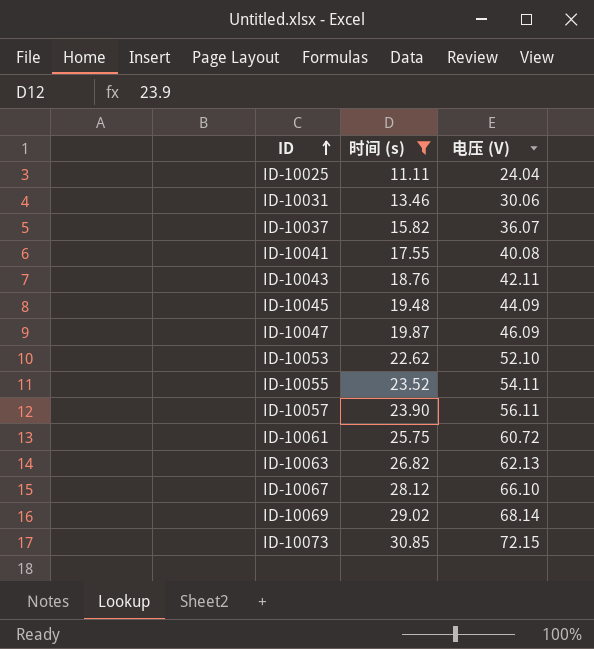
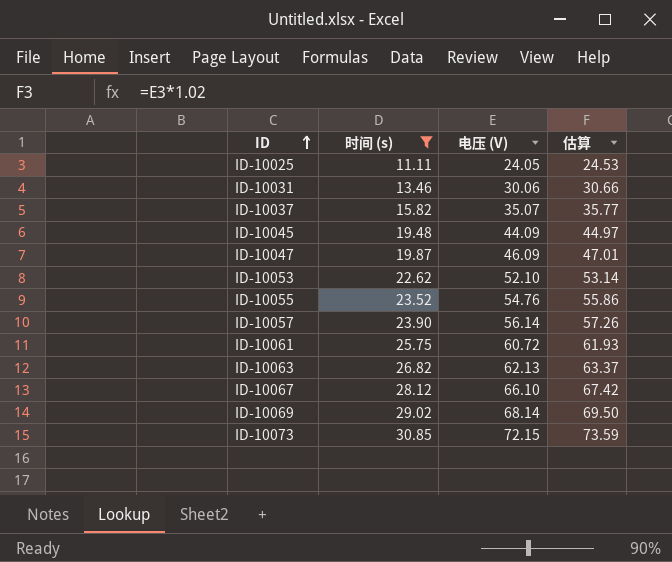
column 估算 | formula: none -> [电压 (V)] * 1.02
row ID-10041: 17.55 | 40.08 -> none
row ID-10043: 18.76 | 42.11 -> none
ID-10025 | 电压 (V): 24.04 -> 24.05
ID-10037 | 电压 (V): 36.07 -> 35.07
ID-10055 | 电压 (V): 54.11 -> 54.76
ID-10057 | 电压 (V): 56.11 -> 56.14

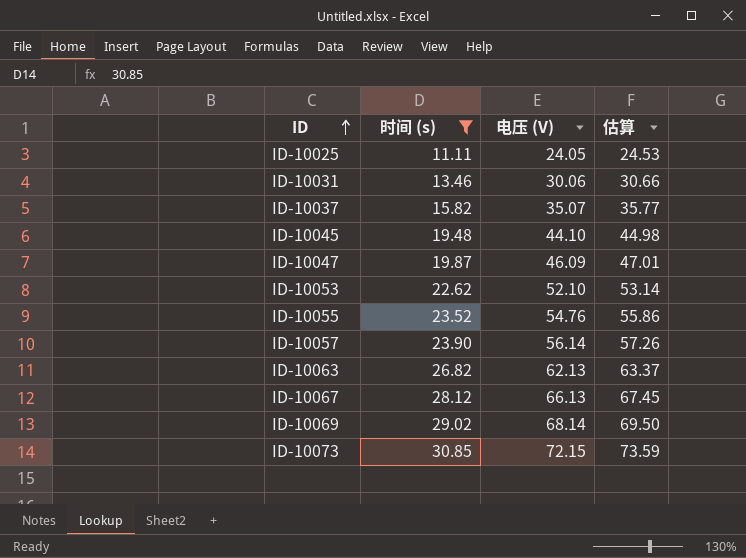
row ID-10061: 25.75 | 60.72 | 61.93 -> none
ID-10045 | 电压 (V): 44.09 -> 44.10
ID-10045 | 估算: 44.97 -> 44.98
ID-10067 | 电压 (V): 66.10 -> 66.13
ID-10067 | 估算: 67.42 -> 67.45

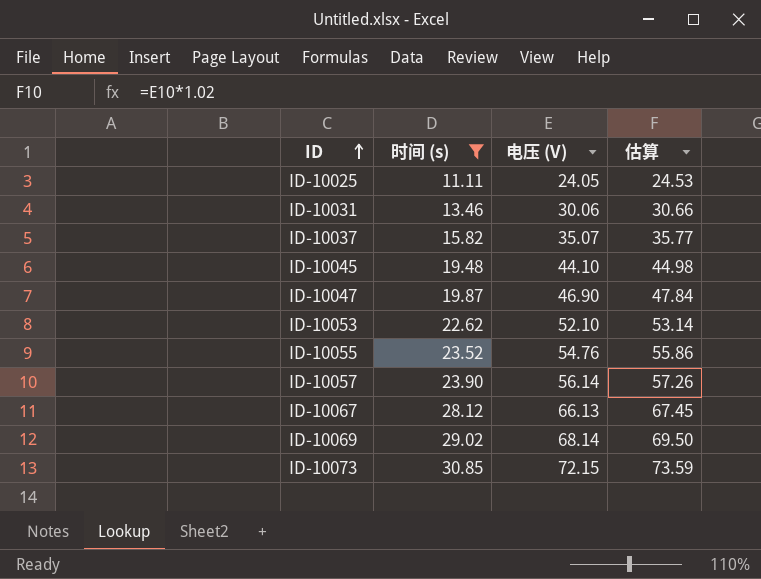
row ID-10063: 26.82 | 62.13 | 63.37 -> none
ID-10047 | 电压 (V): 46.09 -> 46.90
ID-10047 | 估算: 47.01 -> 47.84

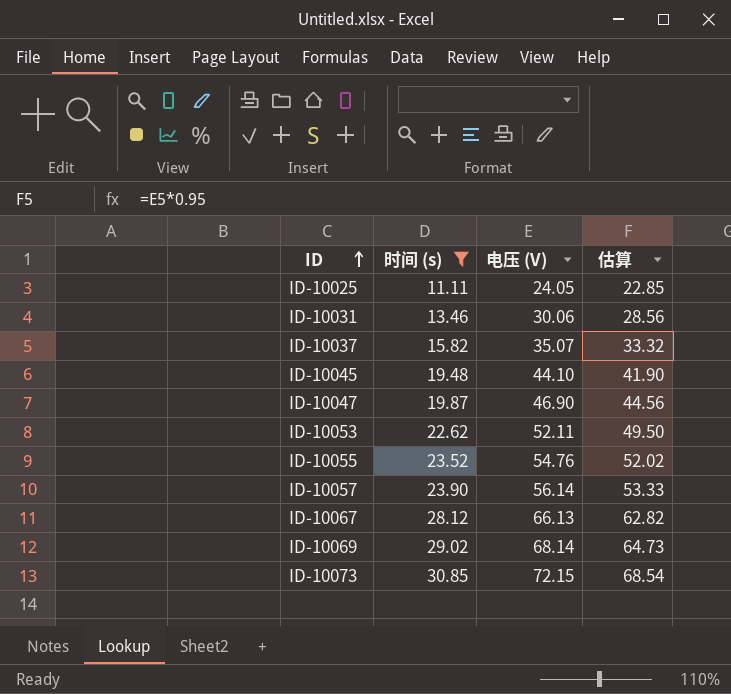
column 估算 | formula: [电压 (V)] * 1.02 -> [电压 (V)] * 0.95
ID-10053 | 电压 (V): 52.10 -> 52.11

